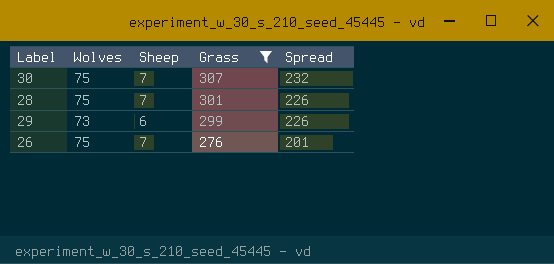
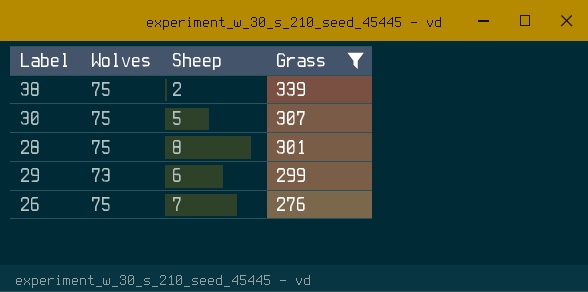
column Spread | formula: [Grass] - [Wolves] -> none
row 38: none -> 75 | 2 | 339
30 | Sheep: 7 -> 5
28 | Sheep: 7 -> 8

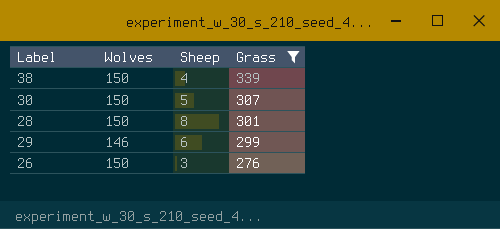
38 | Wolves: 75 -> 150
38 | Sheep: 2 -> 4
30 | Wolves: 75 -> 150
28 | Wolves: 75 -> 150
29 | Wolves: 73 -> 146
26 | Wolves: 75 -> 150
26 | Sheep: 7 -> 3

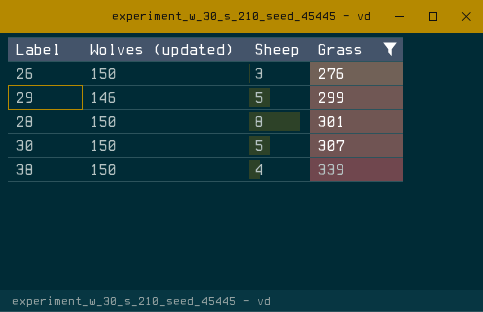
row order: Grass descending -> Grass ascending
column name: Wolves -> Wolves (updated)
29 | Sheep: 6 -> 5

